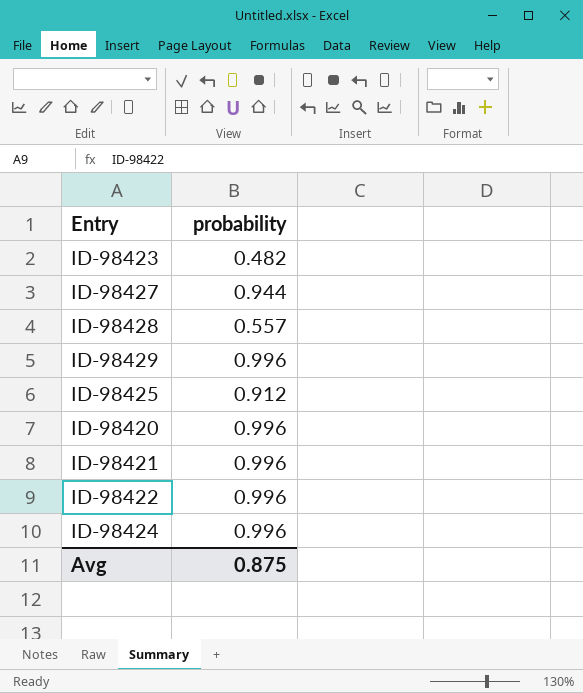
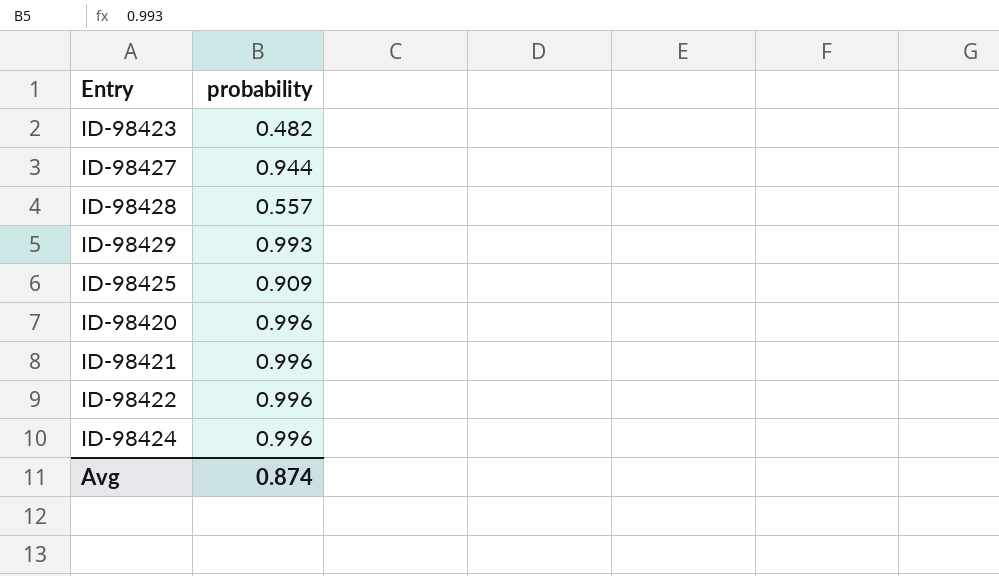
ID-98429 | probability: 0.996 -> 0.993
ID-98425 | probability: 0.912 -> 0.909
Avg | probability: 0.875 -> 0.874

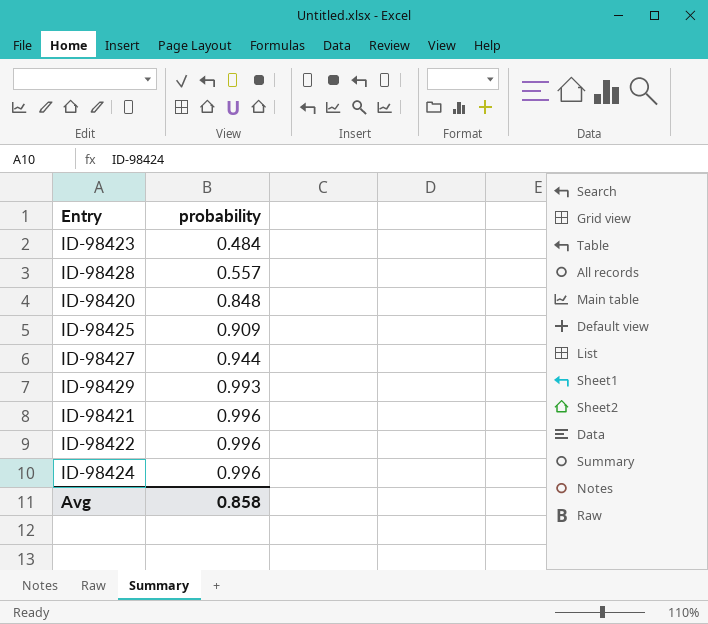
row order: none -> probability ascending
ID-98423 | probability: 0.482 -> 0.484
ID-98420 | probability: 0.996 -> 0.848
Avg | probability: 0.874 -> 0.858

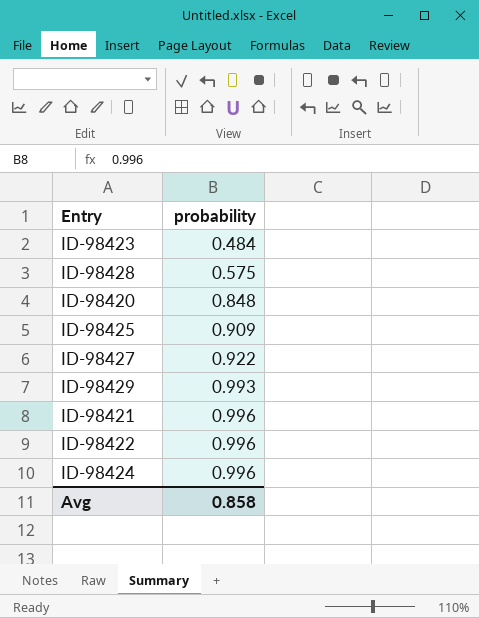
ID-98428 | probability: 0.557 -> 0.575
ID-98427 | probability: 0.944 -> 0.922

